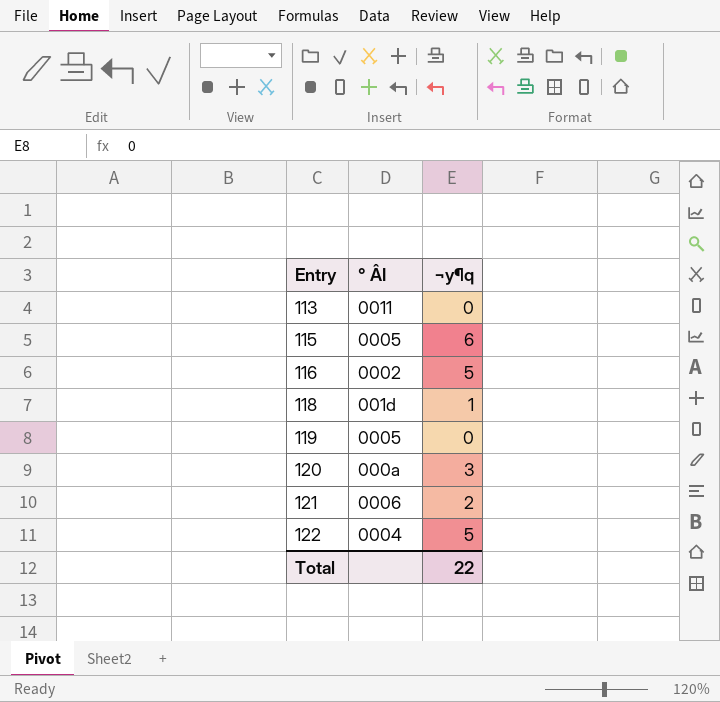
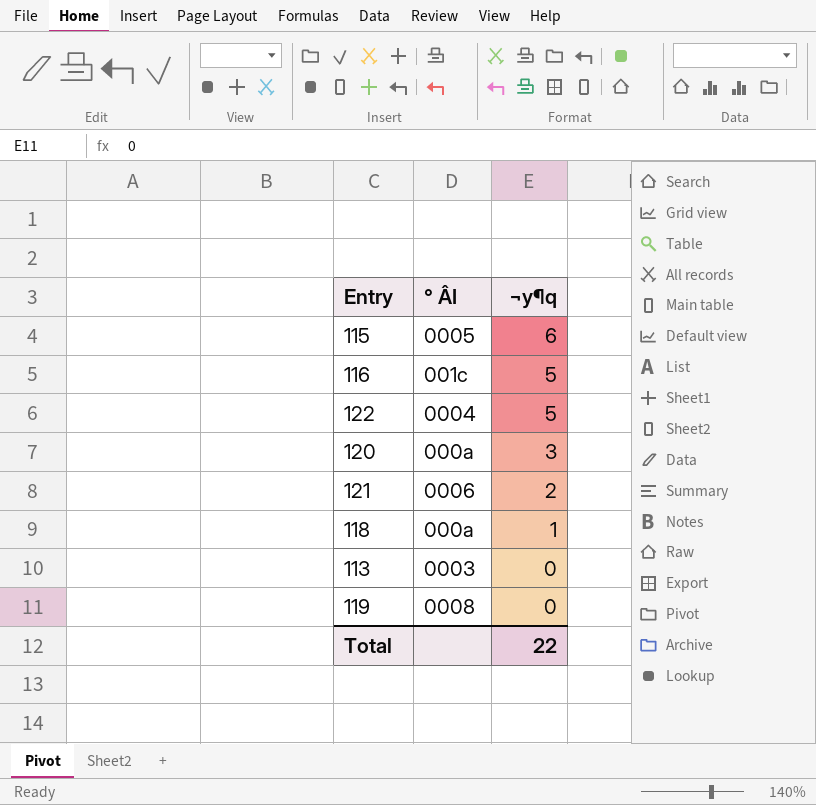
row order: Entry ascending -> ¬y¶q descending
116 | ° ÂI: 0002 -> 001c
118 | ° ÂI: 001d -> 000a
113 | ° ÂI: 0011 -> 0003
119 | ° ÂI: 0005 -> 0008

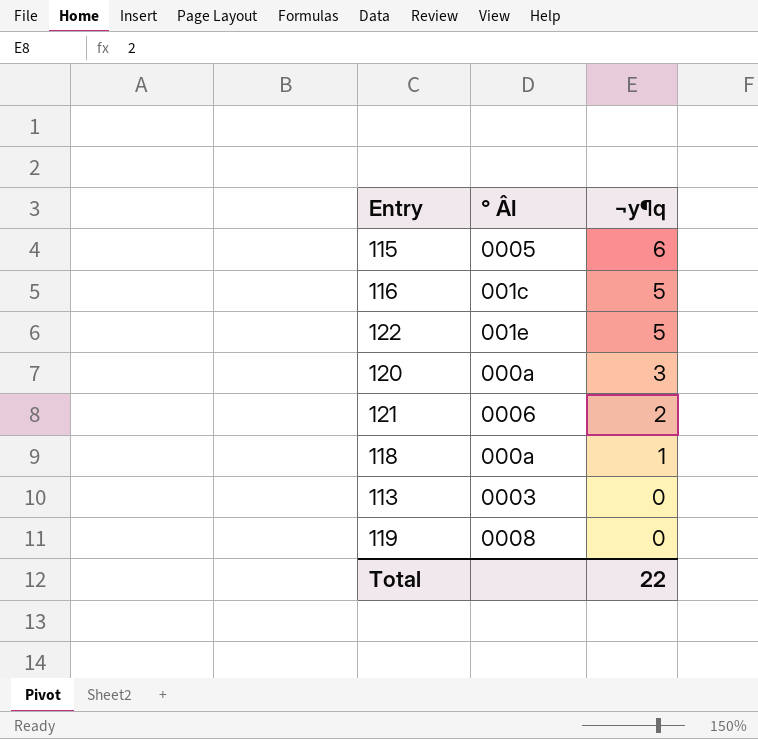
122 | ° ÂI: 0004 -> 001e

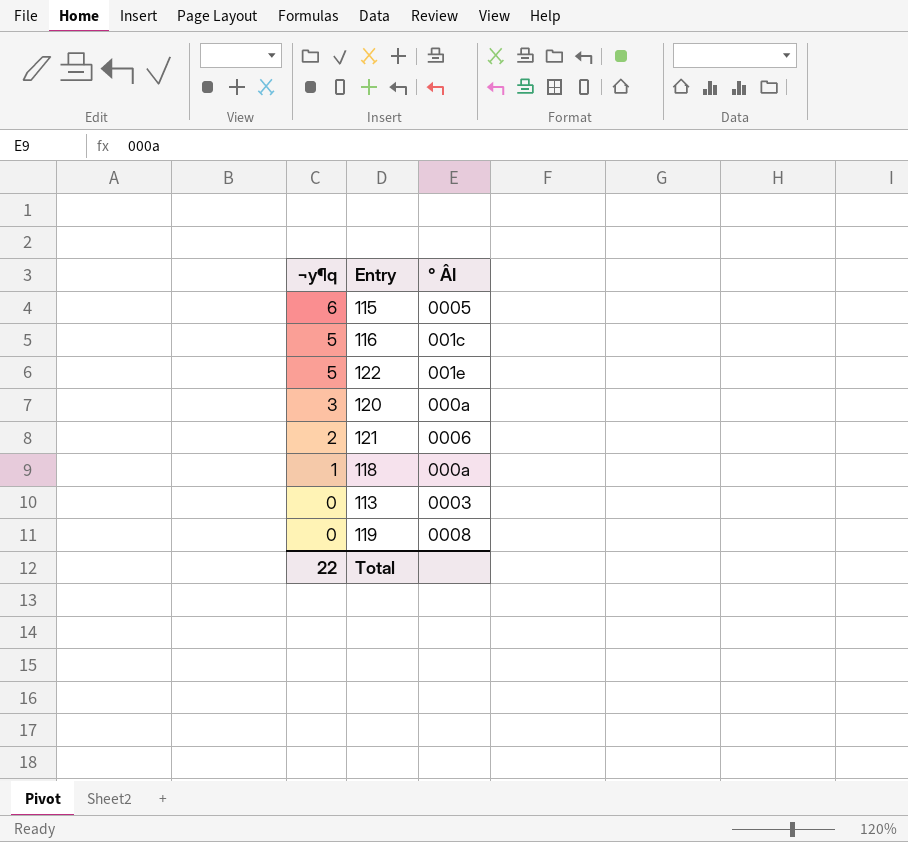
column ¬y¶q | position: 3 -> 1

